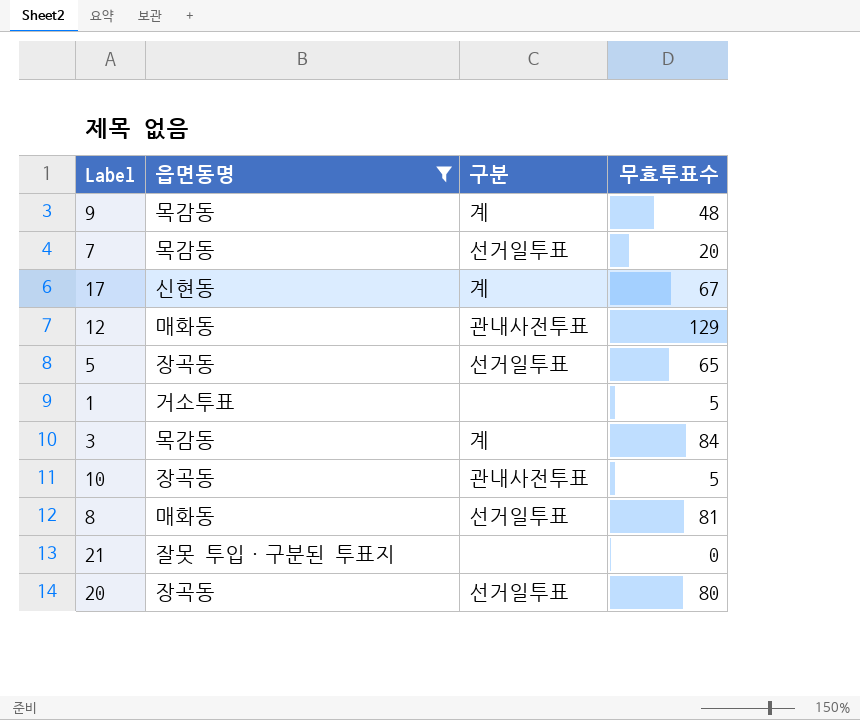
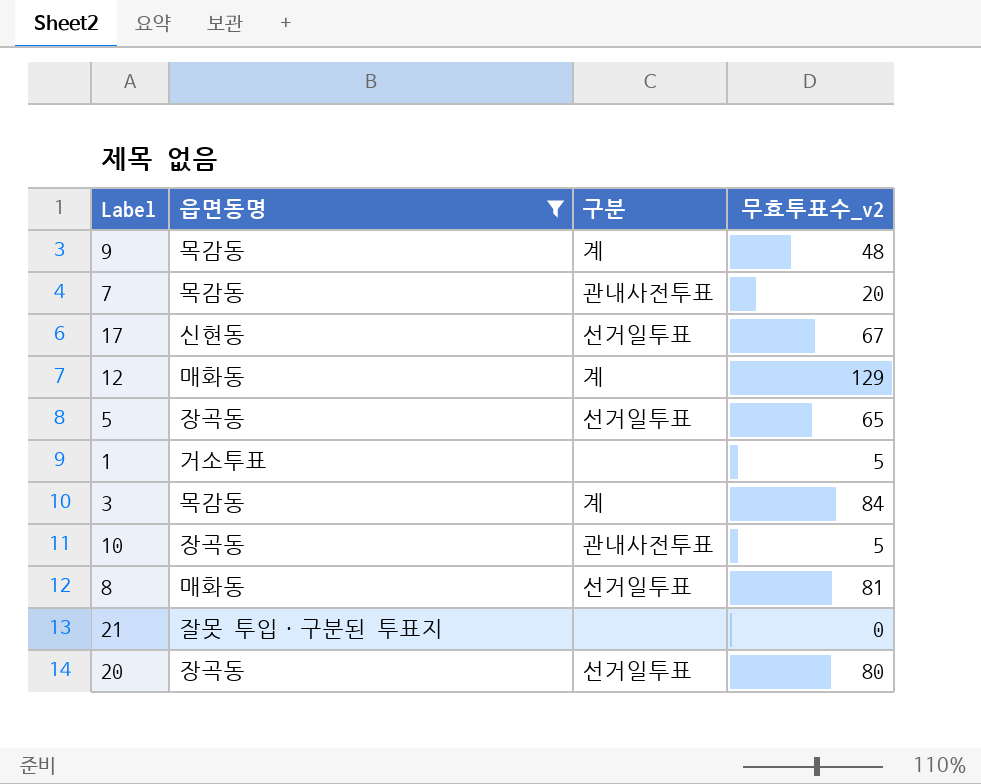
column name: 무효투표수 -> 무효투표수_v2
7 | 구분: 선거일투표 -> 관내사전투표
17 | 구분: 계 -> 선거일투표
12 | 구분: 관내사전투표 -> 계

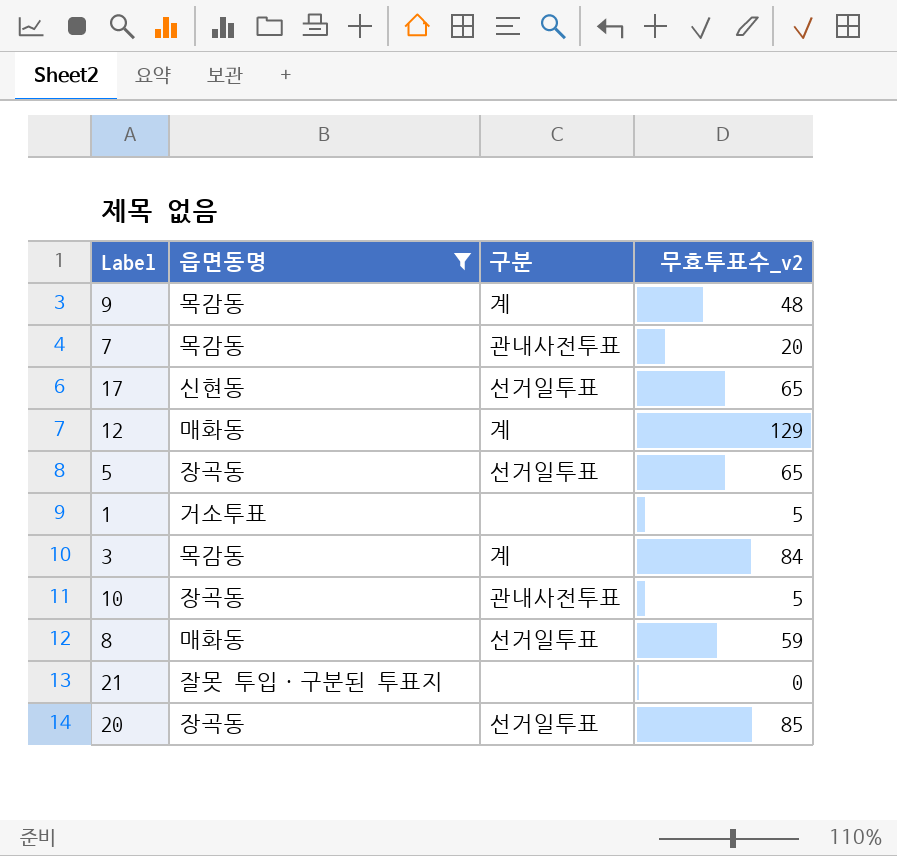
17 | 무효투표수_v2: 67 -> 65
8 | 무효투표수_v2: 81 -> 59
20 | 무효투표수_v2: 80 -> 85

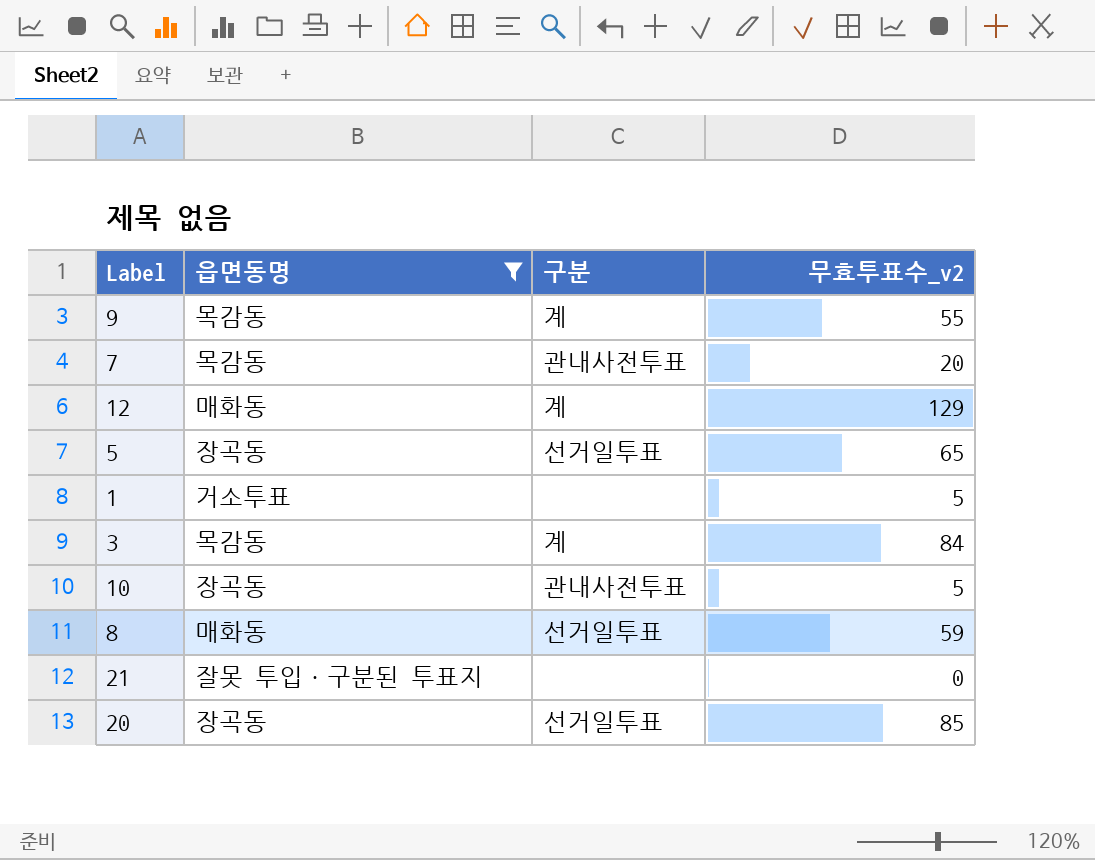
row 17: 신현동 | 선거일투표 | 65 -> none
9 | 무효투표수_v2: 48 -> 55

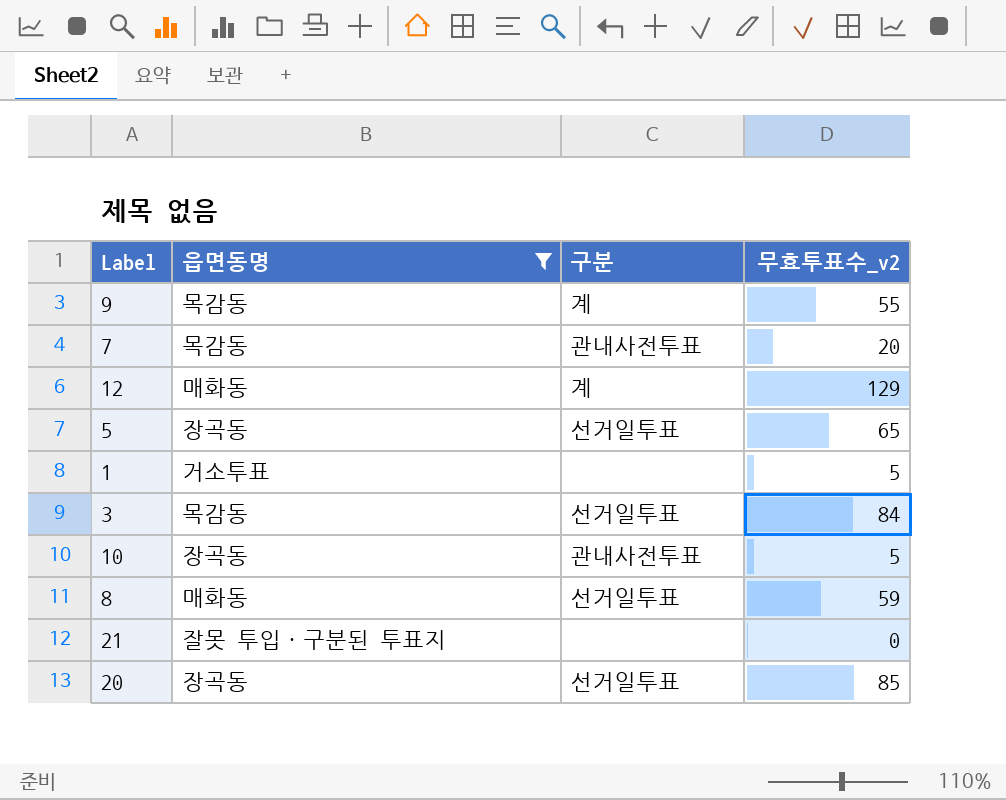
3 | 구분: 계 -> 선거일투표

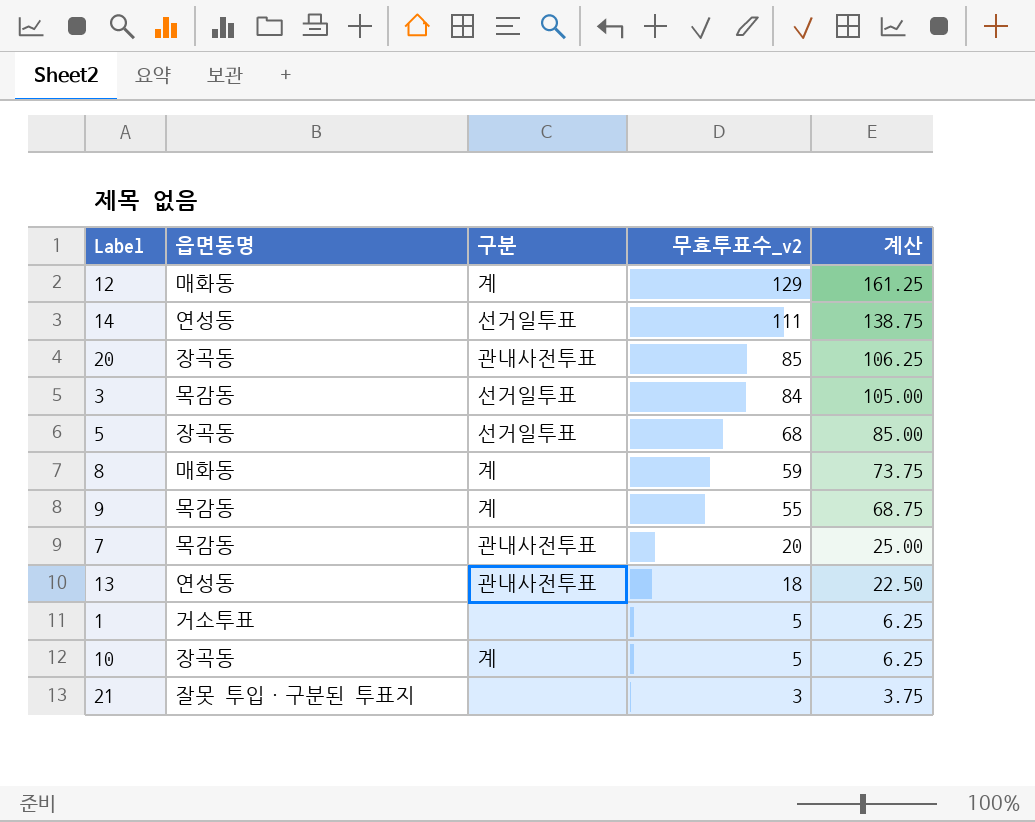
filter: 읍면동명 != 연성동 -> none
row order: none -> 무효투표수_v2 descending
column 계산 | formula: none -> [무효투표수_v2] * 1.25
20 | 구분: 선거일투표 -> 관내사전투표
5 | 무효투표수_v2: 65 -> 68
8 | 구분: 선거일투표 -> 계
10 | 구분: 관내사전투표 -> 계
21 | 무효투표수_v2: 0 -> 3

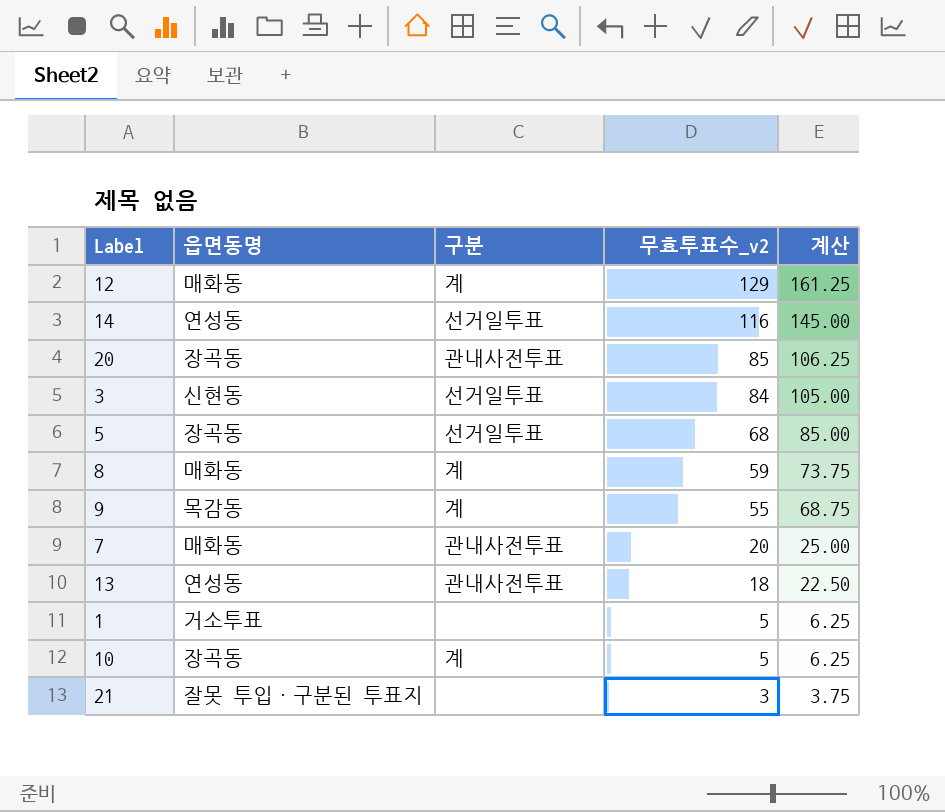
14 | 무효투표수_v2: 111 -> 116
14 | 계산: 138.75 -> 145.00
3 | 읍면동명: 목감동 -> 신현동
7 | 읍면동명: 목감동 -> 매화동

